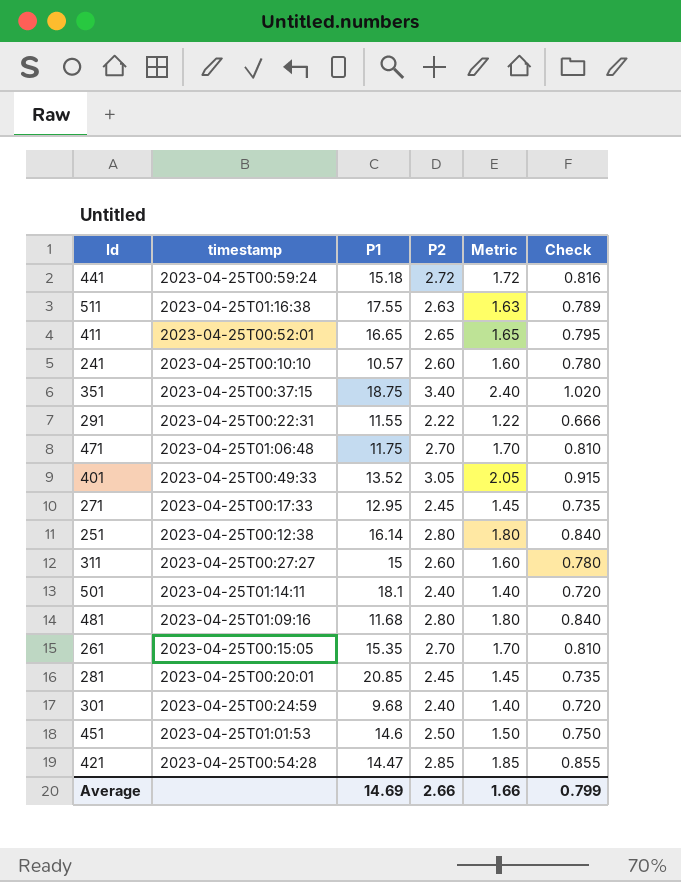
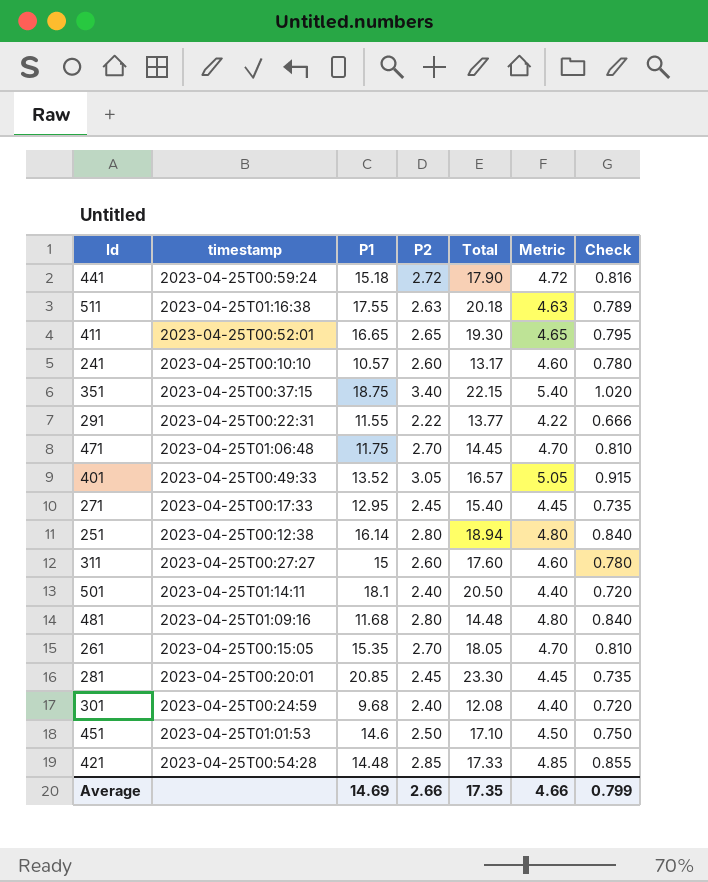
column Total | formula: none -> [P1] + [P2]
column Metric | formula: [P2] - 1 -> [P2] + 2
421 | P1: 14.47 -> 14.48
Average | Metric: 1.66 -> 4.66

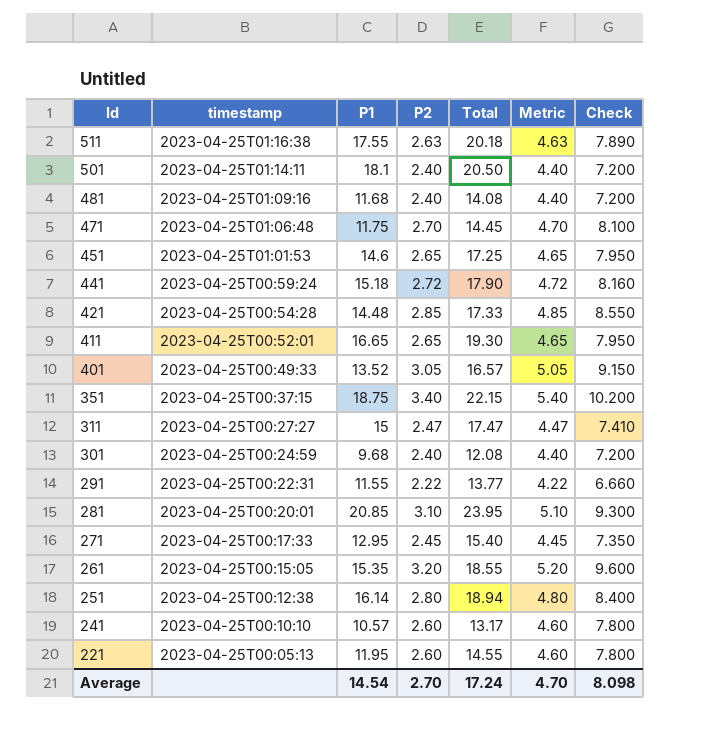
row order: none -> Id descending
column Check | formula: [P2] * 0.3 -> [P2] * 3
481 | P2: 2.80 -> 2.40
481 | Total: 14.48 -> 14.08
481 | Metric: 4.80 -> 4.40
451 | P2: 2.50 -> 2.65
451 | Total: 17.10 -> 17.25
451 | Metric: 4.50 -> 4.65
311 | P2: 2.60 -> 2.47
311 | Total: 17.60 -> 17.47
311 | Metric: 4.60 -> 4.47
281 | P2: 2.45 -> 3.10
281 | Total: 23.30 -> 23.95
281 | Metric: 4.45 -> 5.10
261 | P2: 2.70 -> 3.20
261 | Total: 18.05 -> 18.55
261 | Metric: 4.70 -> 5.20
row 221: none -> 2023-04-25T00:05:13 | 11.95 | 2.60 | 14.55 | 4.60 | 7.800
Average | P1: 14.69 -> 14.54
Average | P2: 2.66 -> 2.70
Average | Total: 17.35 -> 17.24
Average | Metric: 4.66 -> 4.70
Average | Check: 0.799 -> 8.098

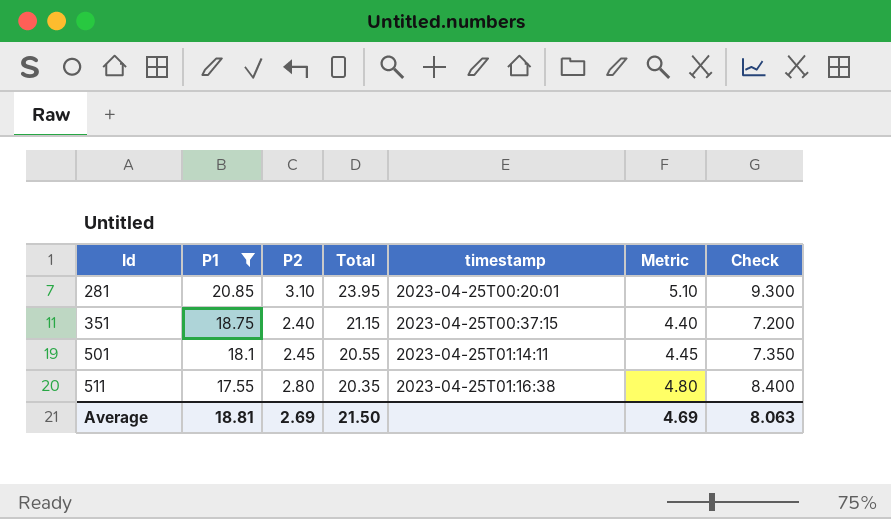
filter: none -> P1 >= 17.55
row order: Id descending -> Id ascending
column timestamp | position: 2 -> 5
351 | P2: 3.40 -> 2.40
351 | Total: 22.15 -> 21.15
351 | Metric: 5.40 -> 4.40
351 | Check: 10.200 -> 7.200
501 | P2: 2.40 -> 2.45
501 | Total: 20.50 -> 20.55
501 | Metric: 4.40 -> 4.45
501 | Check: 7.200 -> 7.350
511 | P2: 2.63 -> 2.80
511 | Total: 20.18 -> 20.35
511 | Metric: 4.63 -> 4.80
511 | Check: 7.890 -> 8.400
Average | P1: 14.54 -> 18.81
Average | P2: 2.70 -> 2.69
Average | Total: 17.24 -> 21.50
Average | Metric: 4.70 -> 4.69
Average | Check: 8.098 -> 8.063

